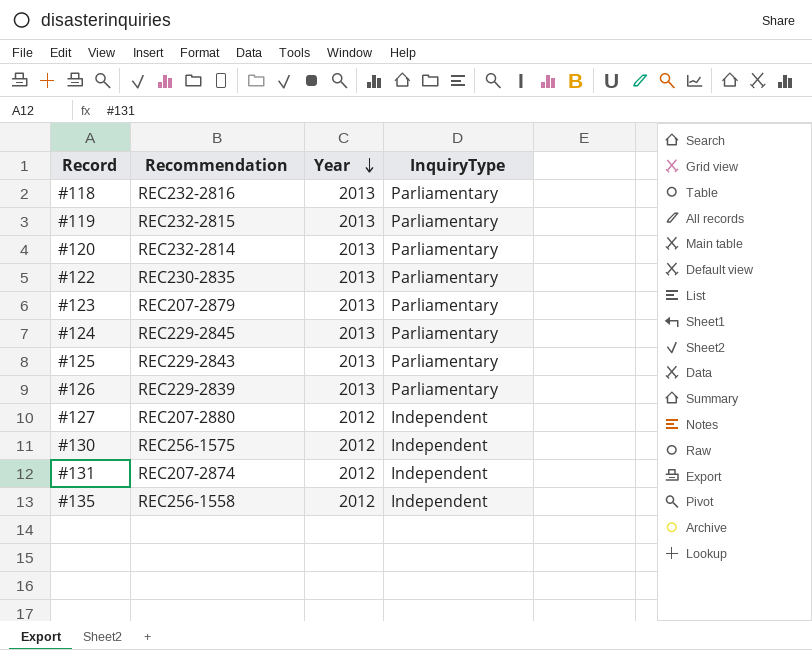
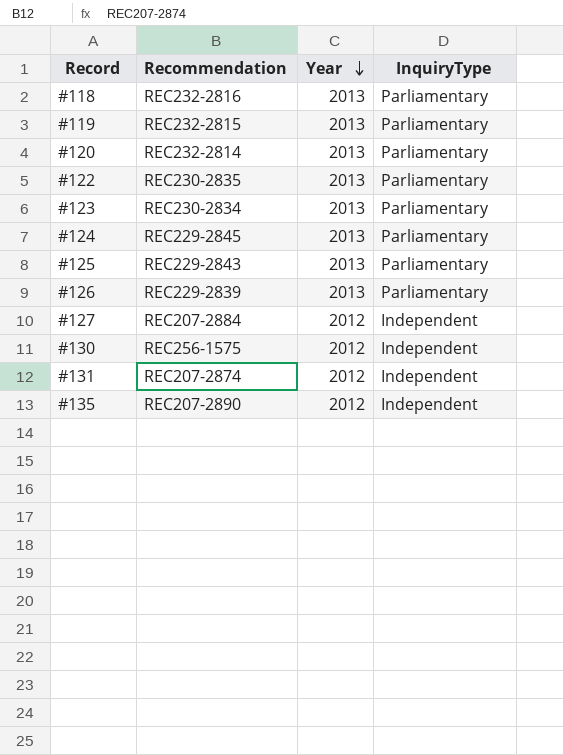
#123 | Recommendation: REC207-2879 -> REC230-2834
#127 | Recommendation: REC207-2880 -> REC207-2884
#135 | Recommendation: REC256-1558 -> REC207-2890

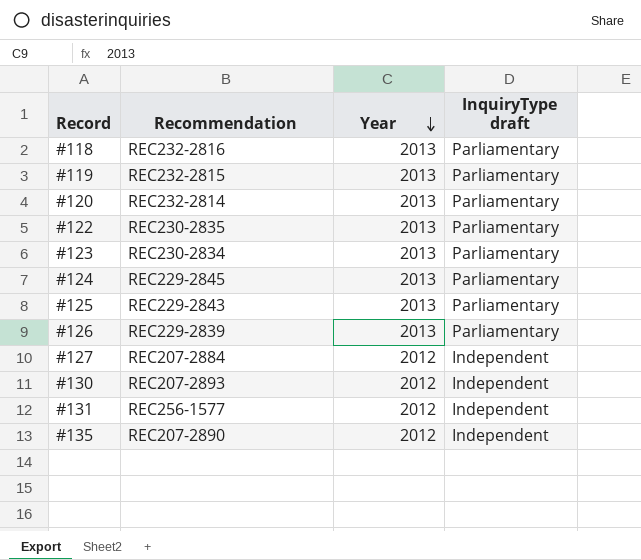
column name: InquiryType -> InquiryType draft
#130 | Recommendation: REC256-1575 -> REC207-2893
#131 | Recommendation: REC207-2874 -> REC256-1577

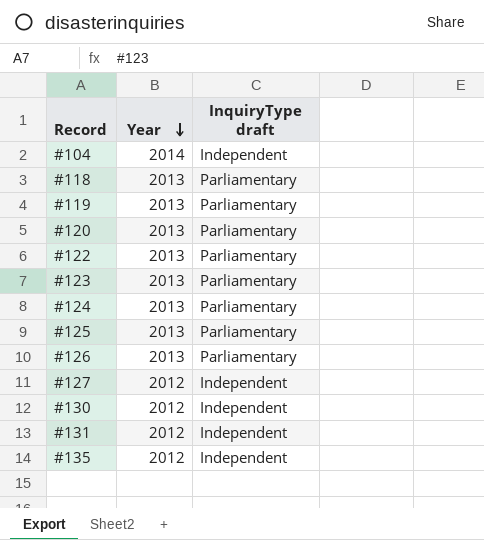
column Recommendation | position: 2 -> none
row #104: none -> 2014 | Independent

